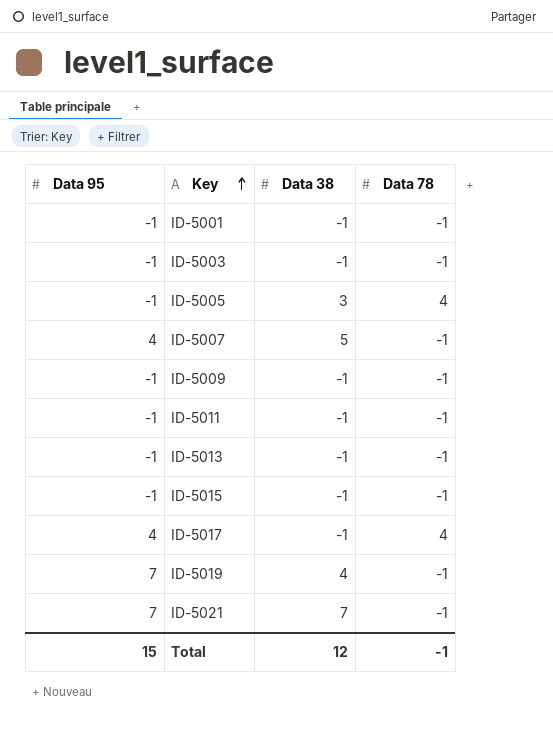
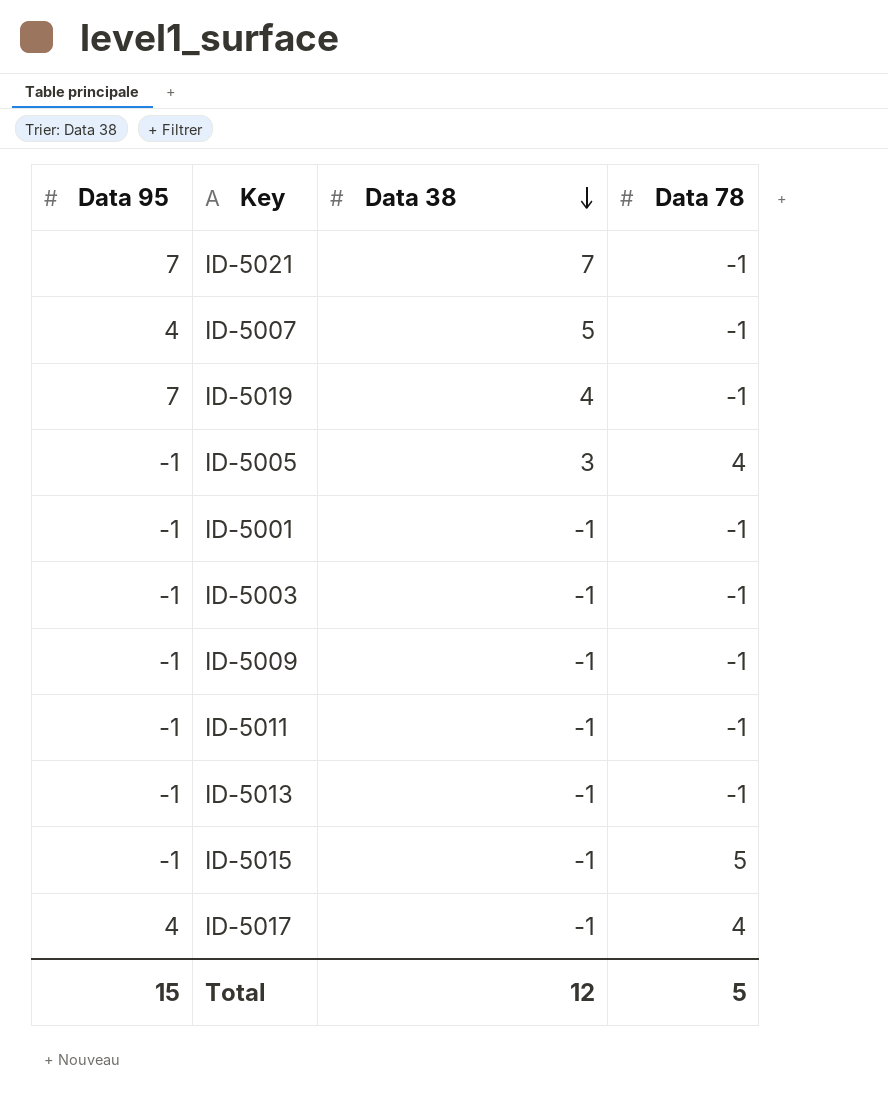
row order: Key ascending -> Data 38 descending
ID-5015 | Data 78: -1 -> 5
Total | Data 78: -1 -> 5

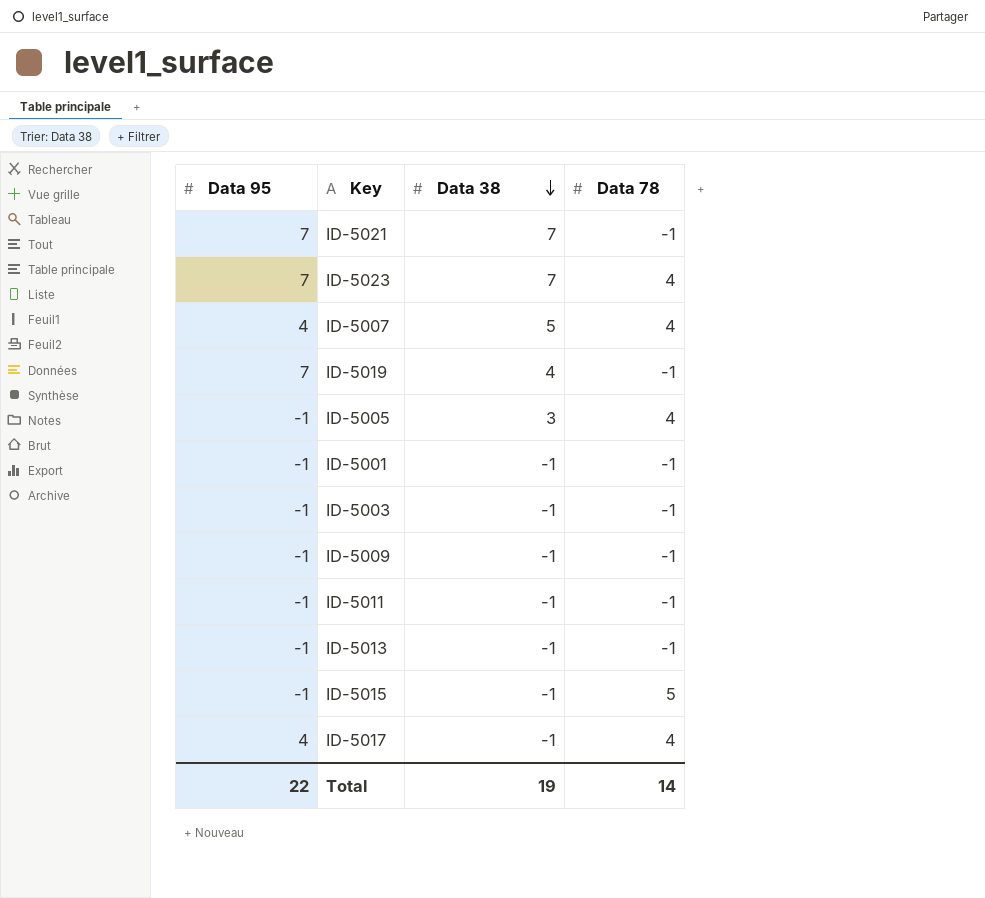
row ID-5023: none -> 7 | 7 | 4
ID-5007 | Data 78: -1 -> 4
Total | Data 95: 15 -> 22
Total | Data 38: 12 -> 19
Total | Data 78: 5 -> 14

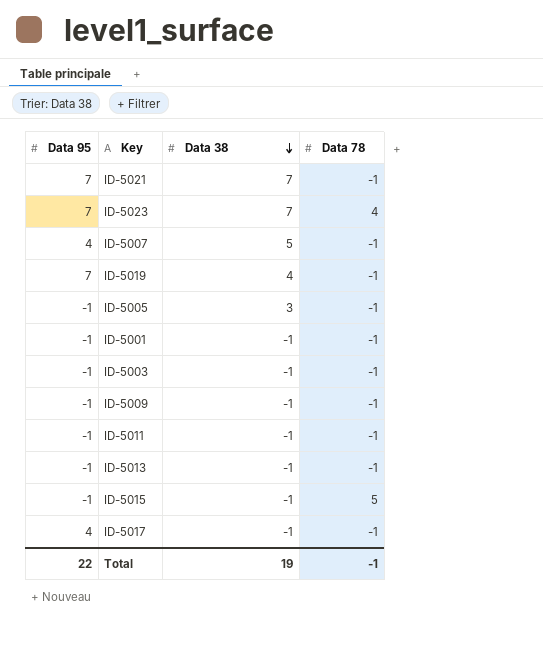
ID-5007 | Data 78: 4 -> -1
ID-5005 | Data 78: 4 -> -1
ID-5017 | Data 78: 4 -> -1
Total | Data 78: 14 -> -1

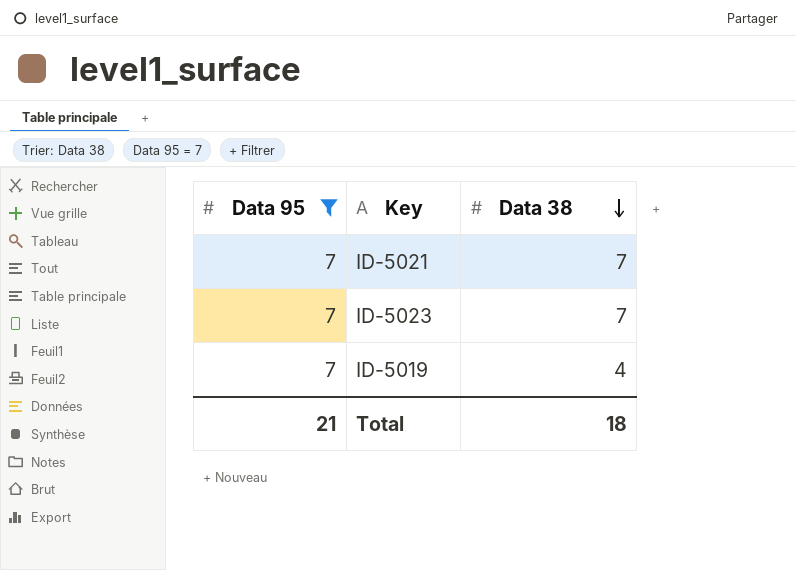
filter: none -> Data 95 = 7
column Data 78 | position: 4 -> none
Total | Data 95: 22 -> 21
Total | Data 38: 19 -> 18

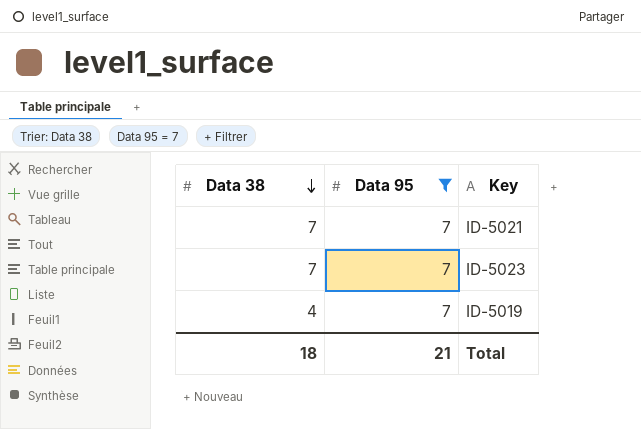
column Data 38 | position: 3 -> 1

